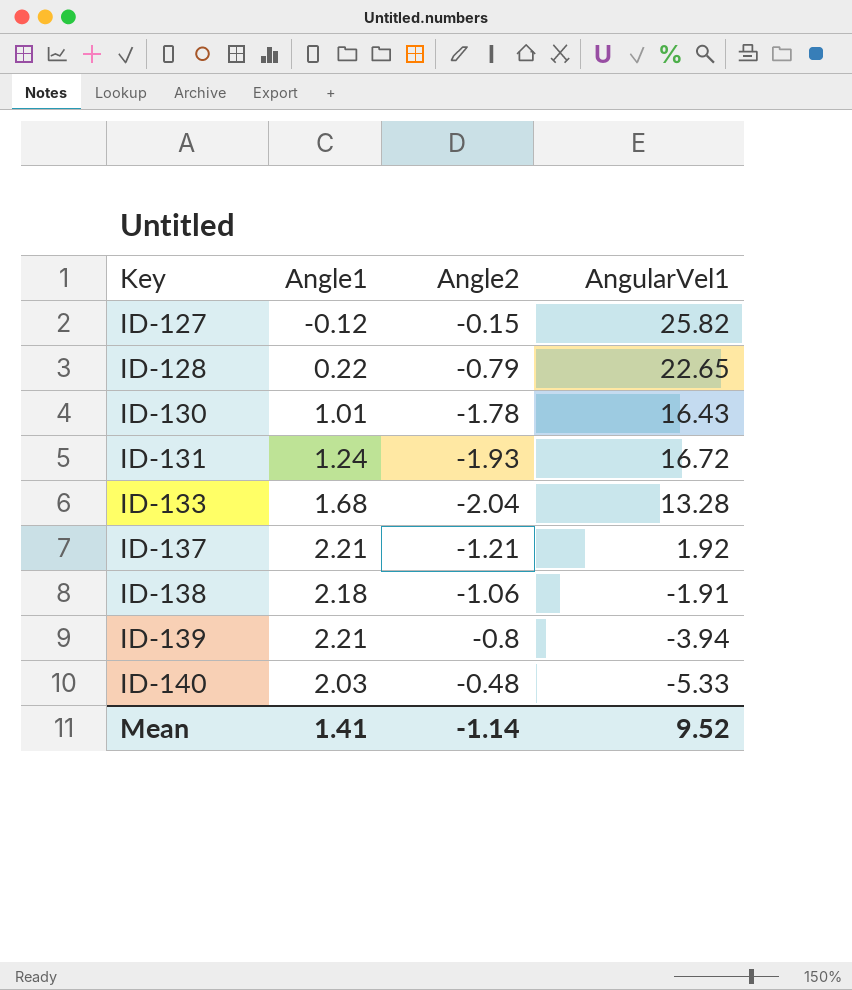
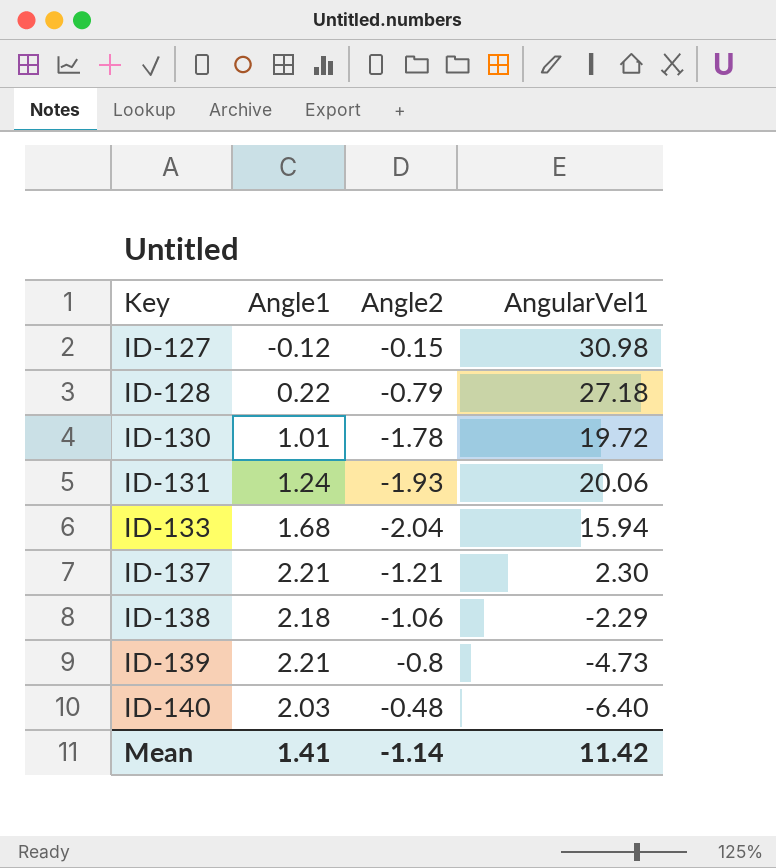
ID-127 | AngularVel1: 25.82 -> 30.98
ID-128 | AngularVel1: 22.65 -> 27.18
ID-130 | AngularVel1: 16.43 -> 19.72
ID-131 | AngularVel1: 16.72 -> 20.06
ID-133 | AngularVel1: 13.28 -> 15.94
ID-137 | AngularVel1: 1.92 -> 2.30
ID-138 | AngularVel1: -1.91 -> -2.29
ID-139 | AngularVel1: -3.94 -> -4.73
ID-140 | AngularVel1: -5.33 -> -6.40
Mean | AngularVel1: 9.52 -> 11.42

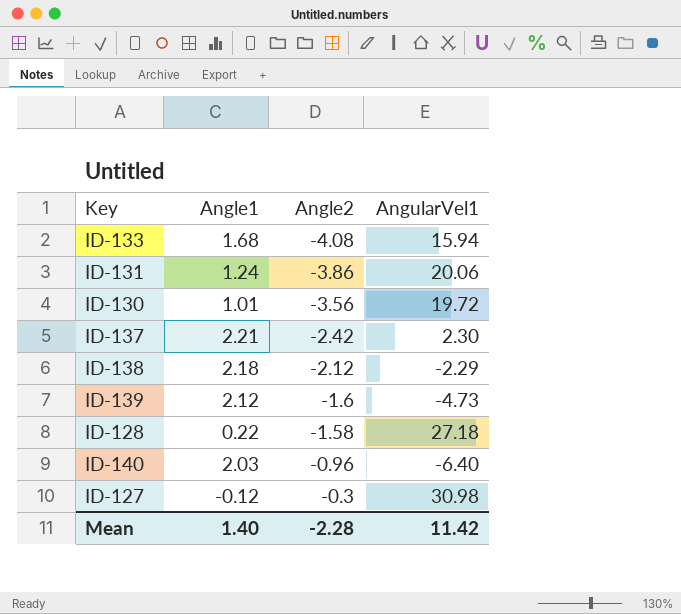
row order: Key ascending -> Angle2 ascending
ID-133 | Angle2: -2.04 -> -4.08
ID-131 | Angle2: -1.93 -> -3.86
ID-130 | Angle2: -1.78 -> -3.56
ID-137 | Angle2: -1.21 -> -2.42
ID-138 | Angle2: -1.06 -> -2.12
ID-139 | Angle1: 2.21 -> 2.12
ID-139 | Angle2: -0.8 -> -1.6
ID-128 | Angle2: -0.79 -> -1.58
ID-140 | Angle2: -0.48 -> -0.96
ID-127 | Angle2: -0.15 -> -0.3
Mean | Angle1: 1.41 -> 1.40
Mean | Angle2: -1.14 -> -2.28

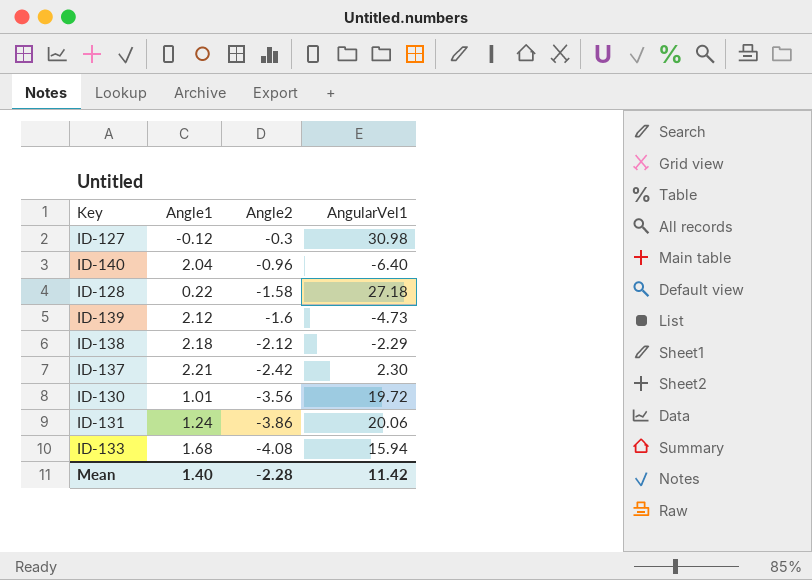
row order: Angle2 ascending -> Angle2 descending
ID-140 | Angle1: 2.03 -> 2.04

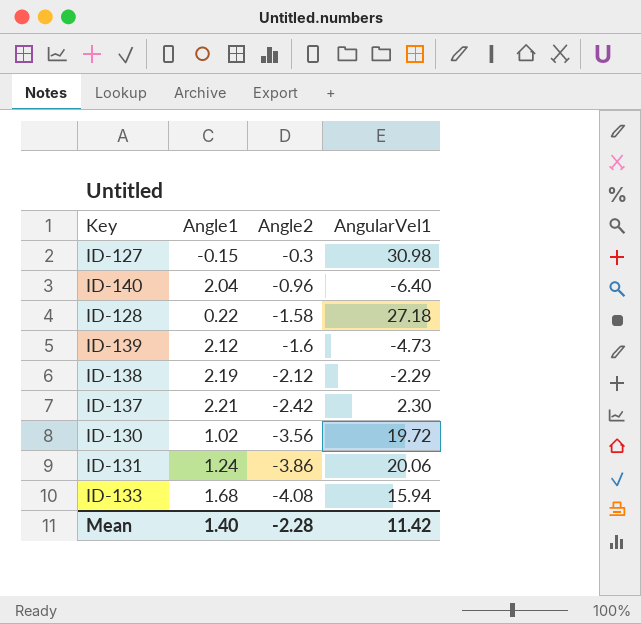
ID-127 | Angle1: -0.12 -> -0.15
ID-138 | Angle1: 2.18 -> 2.19
ID-130 | Angle1: 1.01 -> 1.02

